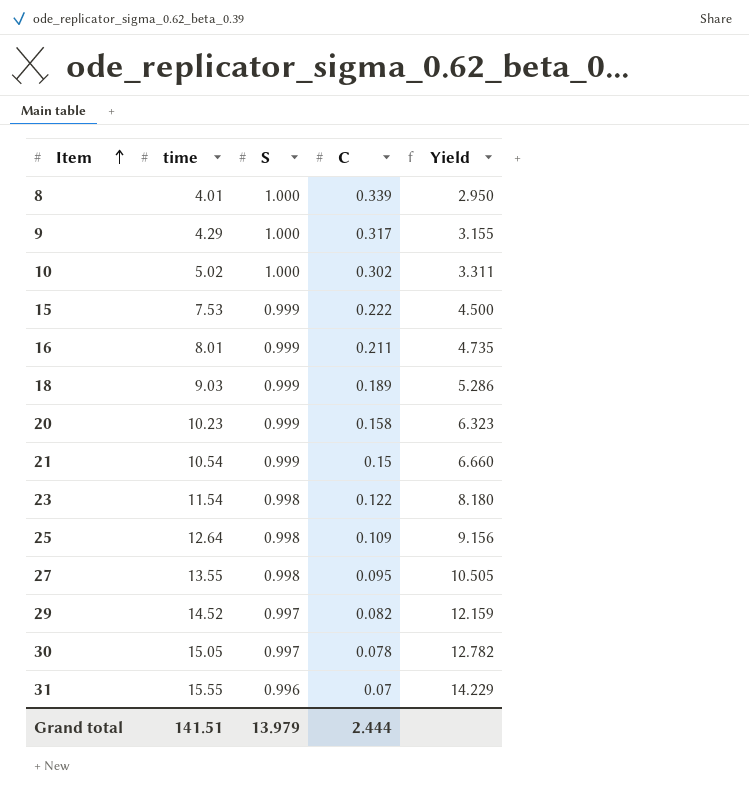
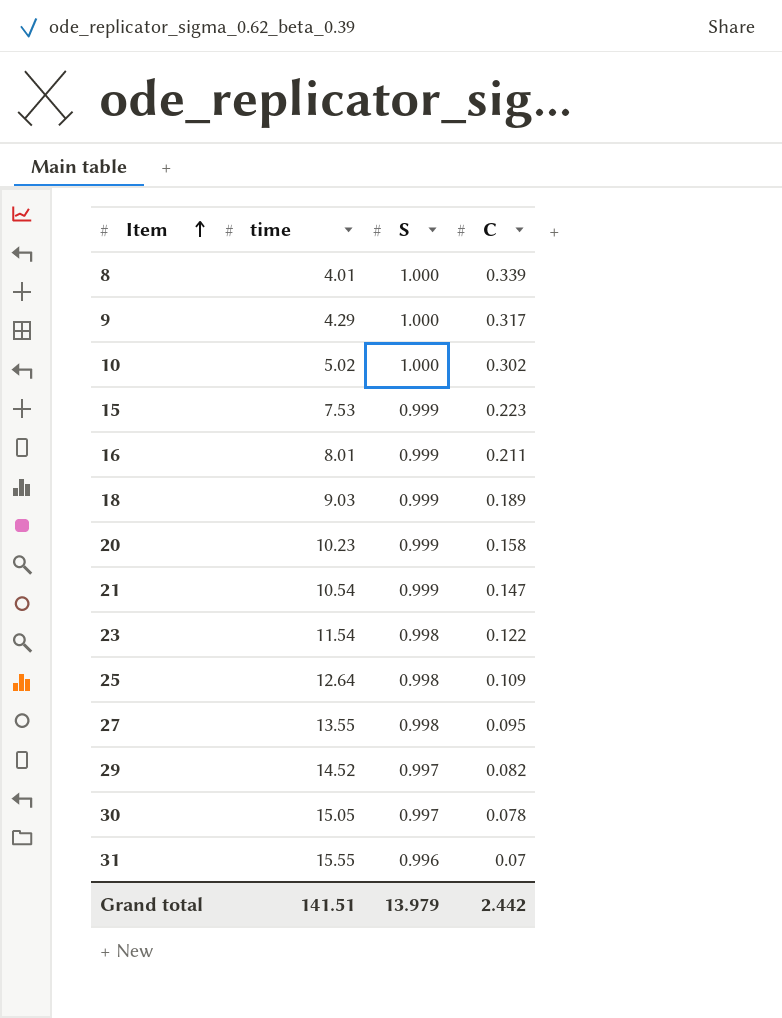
column Yield | formula: [S] / [C] -> none
15 | C: 0.222 -> 0.223
21 | C: 0.15 -> 0.147
Grand total | C: 2.444 -> 2.442

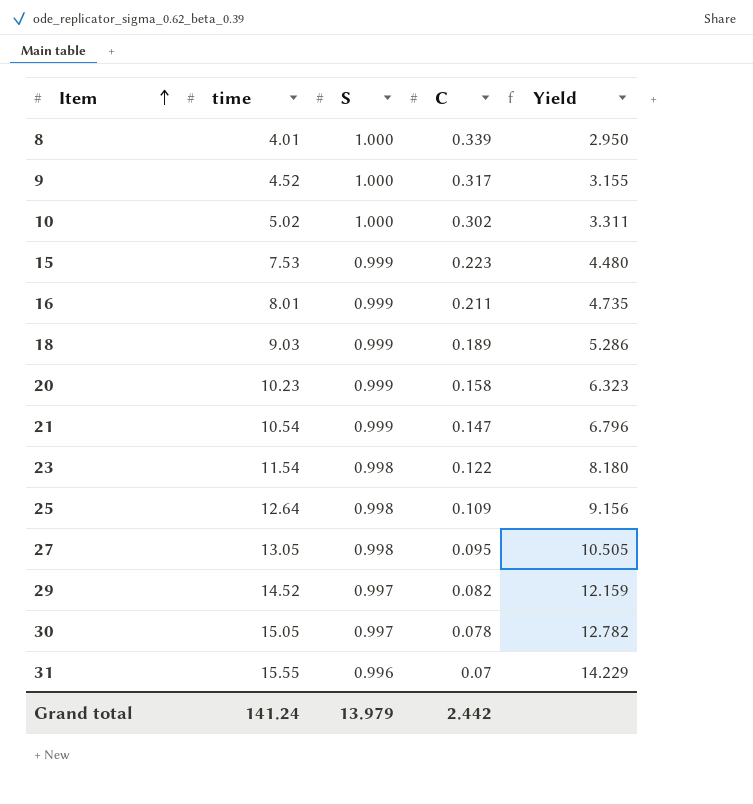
column Yield | formula: none -> [S] / [C]
9 | time: 4.29 -> 4.52
27 | time: 13.55 -> 13.05
Grand total | time: 141.51 -> 141.24

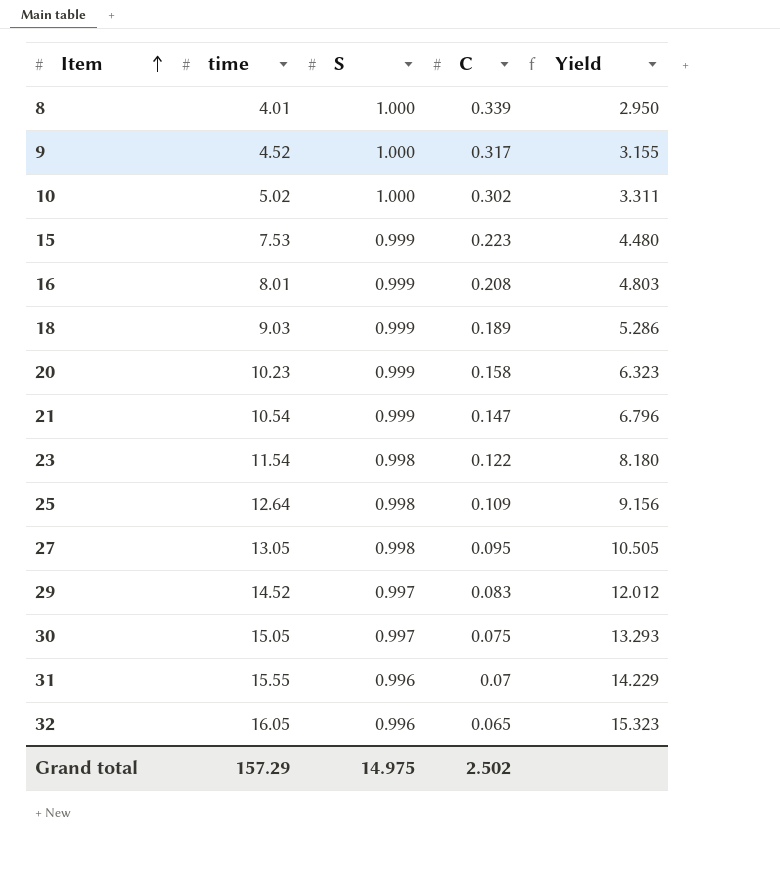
16 | C: 0.211 -> 0.208
16 | Yield: 4.735 -> 4.803
29 | C: 0.082 -> 0.083
29 | Yield: 12.159 -> 12.012
30 | C: 0.078 -> 0.075
30 | Yield: 12.782 -> 13.293
row 32: none -> 16.05 | 0.996 | 0.065 | 15.323
Grand total | time: 141.24 -> 157.29
Grand total | S: 13.979 -> 14.975
Grand total | C: 2.442 -> 2.502

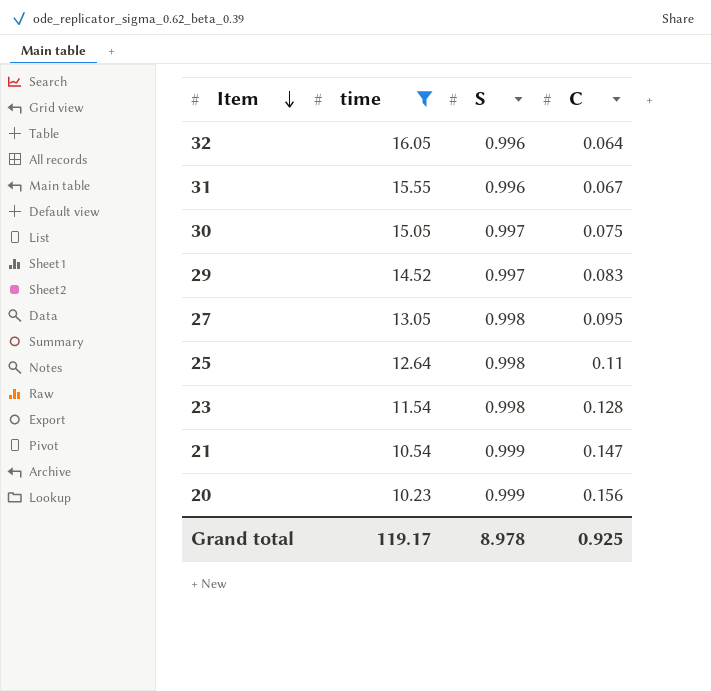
filter: none -> time >= 10.23
row order: Item ascending -> Item descending
column Yield | formula: [S] / [C] -> none
32 | C: 0.065 -> 0.064
31 | C: 0.07 -> 0.067
25 | C: 0.109 -> 0.11
23 | C: 0.122 -> 0.128
20 | C: 0.158 -> 0.156
Grand total | time: 157.29 -> 119.17
Grand total | S: 14.975 -> 8.978
Grand total | C: 2.502 -> 0.925

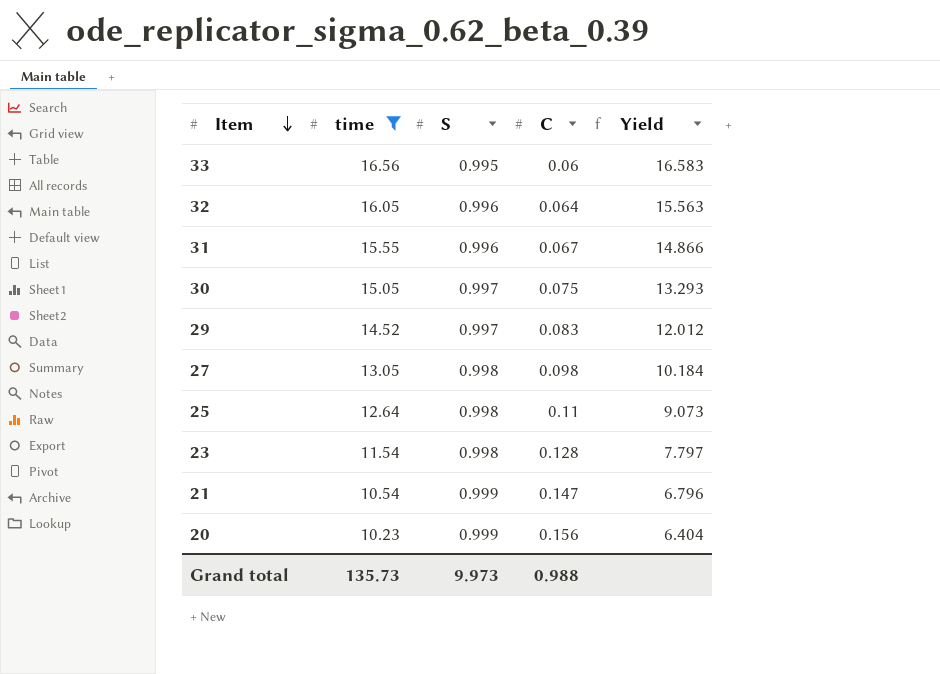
column Yield | formula: none -> [S] / [C]
row 33: none -> 16.56 | 0.995 | 0.06 | 16.583
27 | C: 0.095 -> 0.098
Grand total | time: 119.17 -> 135.73
Grand total | S: 8.978 -> 9.973
Grand total | C: 0.925 -> 0.988

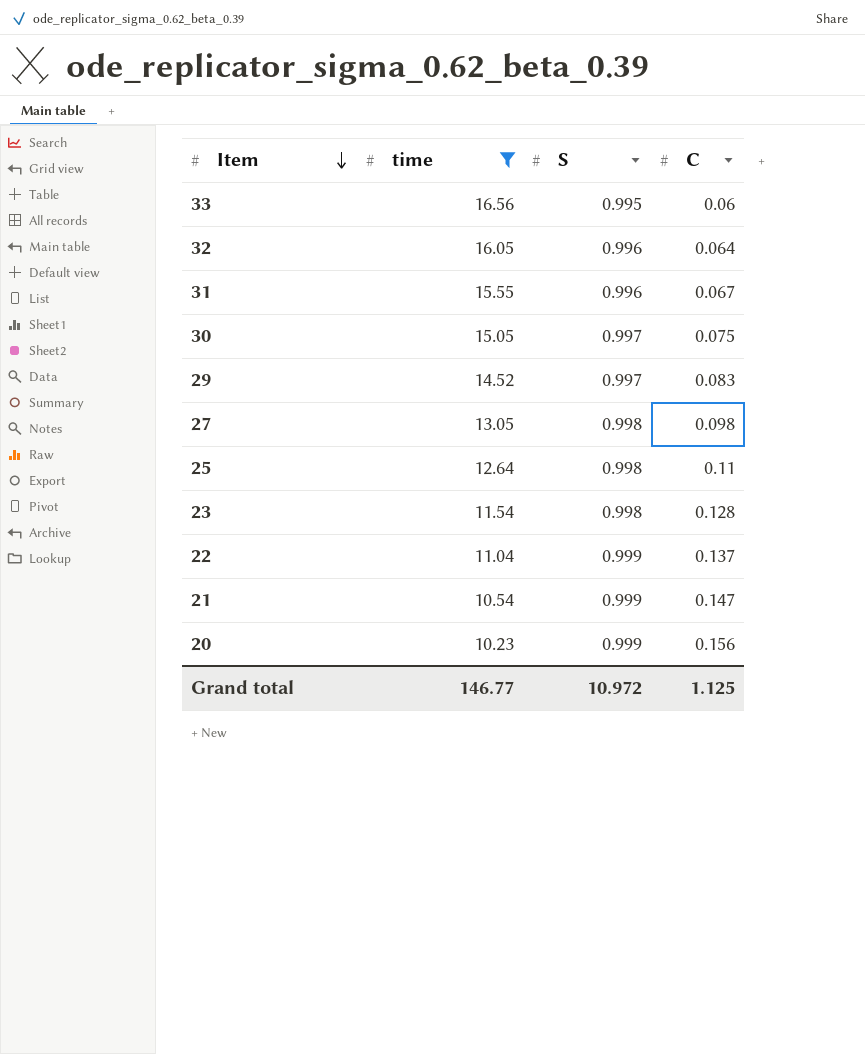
column Yield | formula: [S] / [C] -> none
row 22: none -> 11.04 | 0.999 | 0.137
Grand total | time: 135.73 -> 146.77
Grand total | S: 9.973 -> 10.972
Grand total | C: 0.988 -> 1.125

